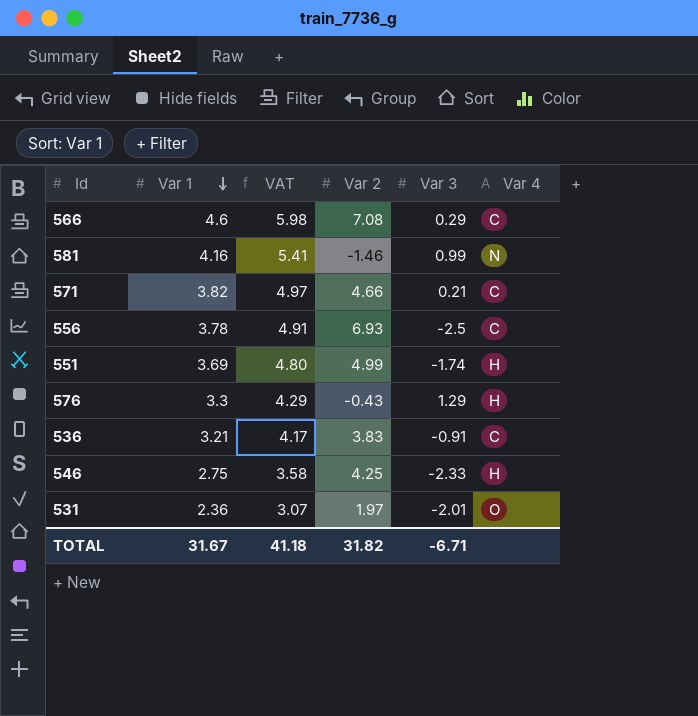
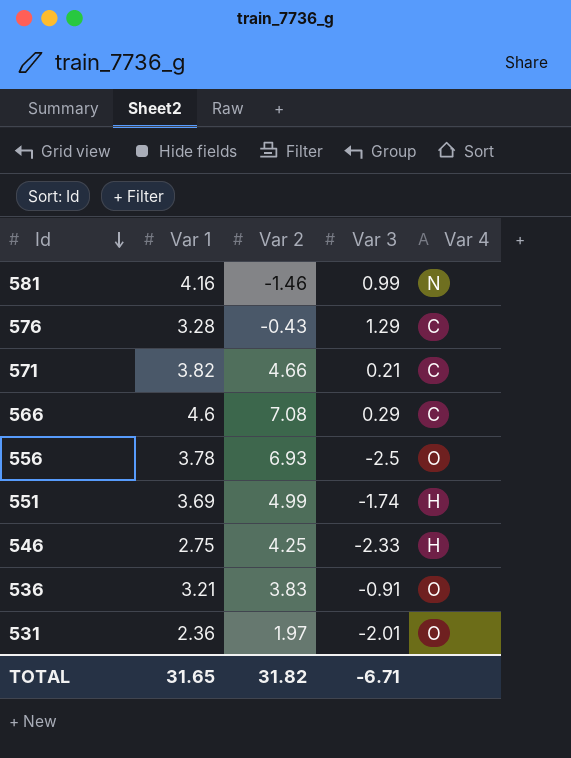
row order: Var 1 descending -> Id descending
column VAT | formula: [Var 1] * 1.3 -> none
576 | Var 1: 3.3 -> 3.28
576 | Var 4: H -> C
556 | Var 4: C -> O
536 | Var 4: C -> O
TOTAL | Var 1: 31.67 -> 31.65

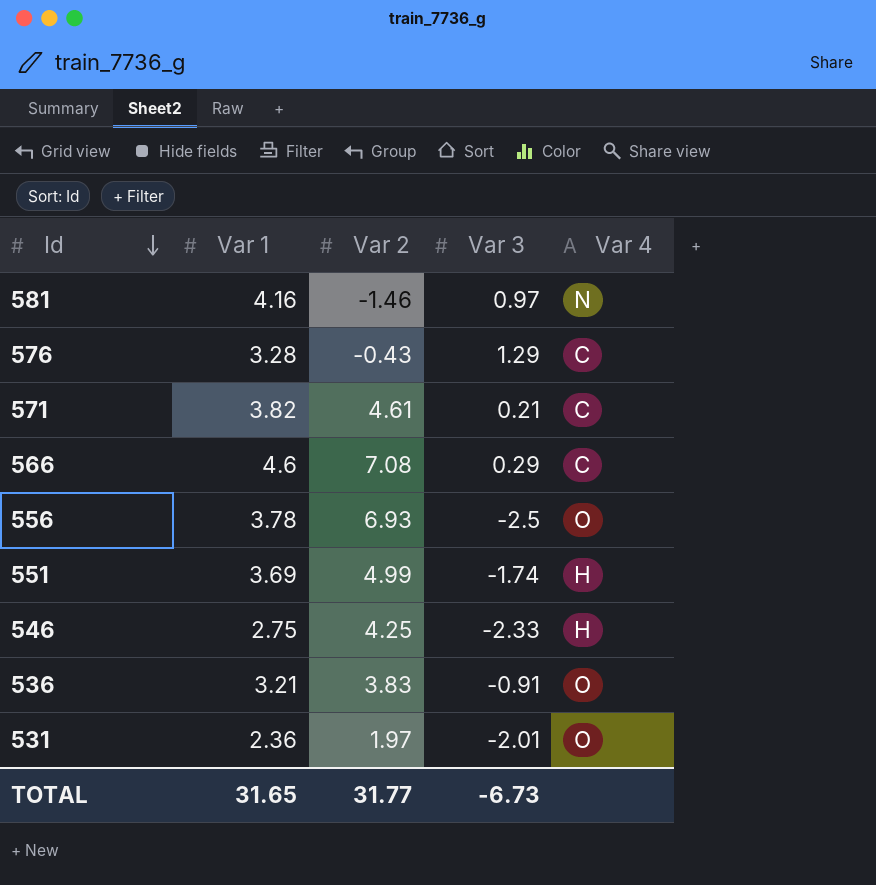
581 | Var 3: 0.99 -> 0.97
571 | Var 2: 4.66 -> 4.61
TOTAL | Var 2: 31.82 -> 31.77
TOTAL | Var 3: -6.71 -> -6.73

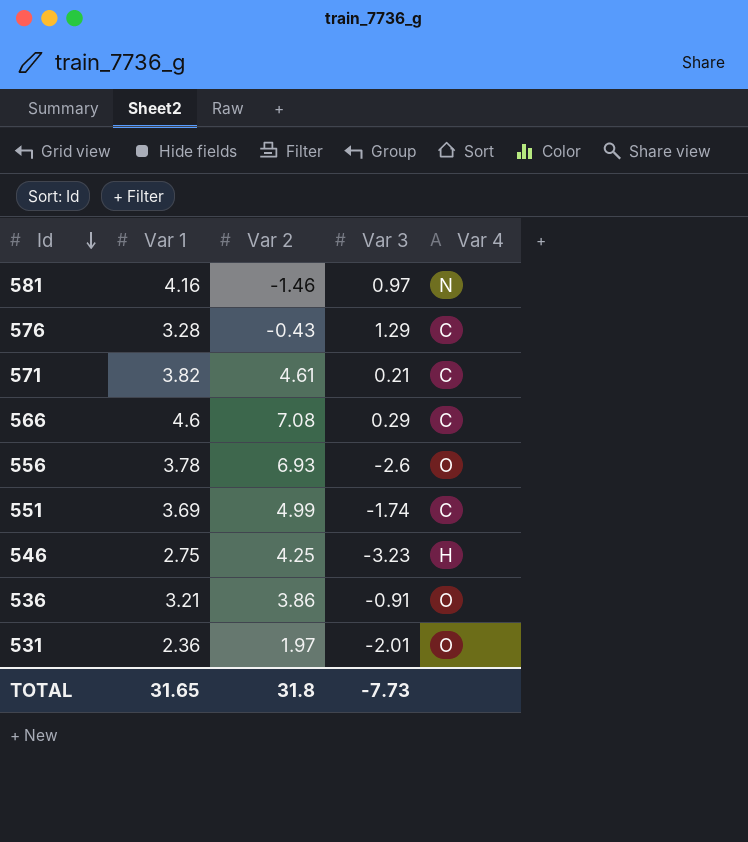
556 | Var 3: -2.5 -> -2.6
551 | Var 4: H -> C
546 | Var 3: -2.33 -> -3.23
536 | Var 2: 3.83 -> 3.86
TOTAL | Var 2: 31.77 -> 31.8
TOTAL | Var 3: -6.73 -> -7.73

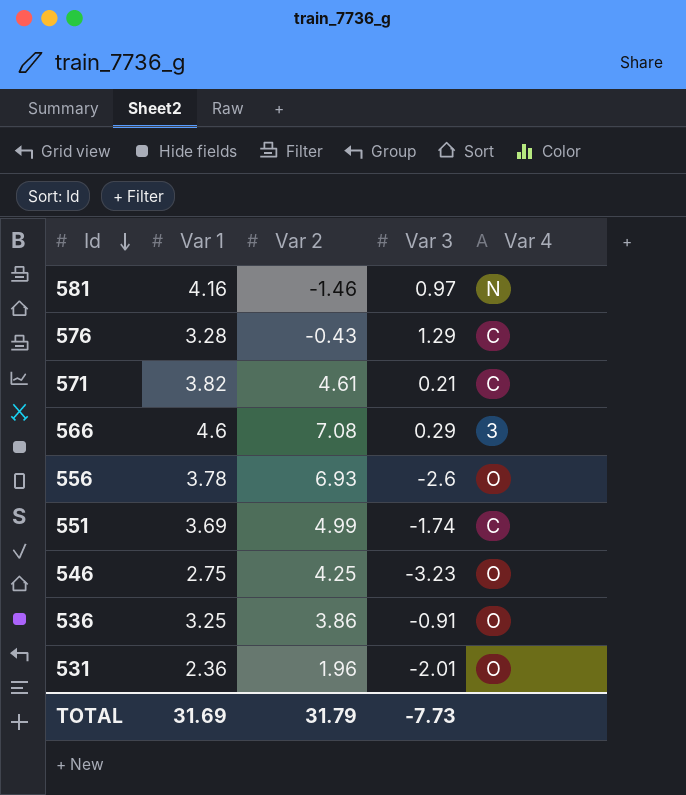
566 | Var 4: C -> 3
546 | Var 4: H -> O
536 | Var 1: 3.21 -> 3.25
531 | Var 2: 1.97 -> 1.96
TOTAL | Var 1: 31.65 -> 31.69
TOTAL | Var 2: 31.8 -> 31.79

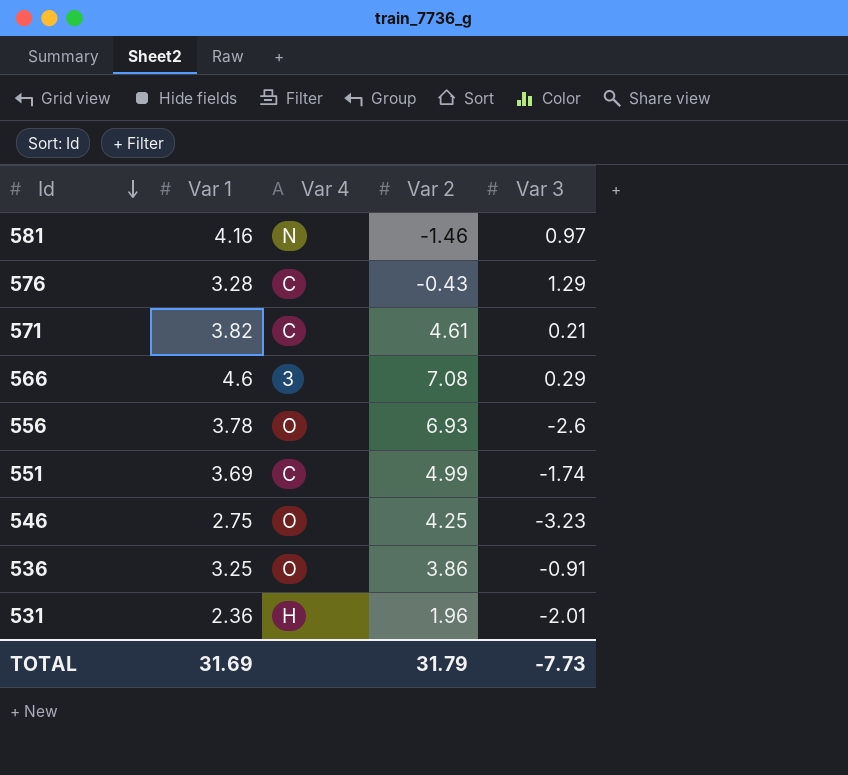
column Var 4 | position: 5 -> 3
531 | Var 4: O -> H

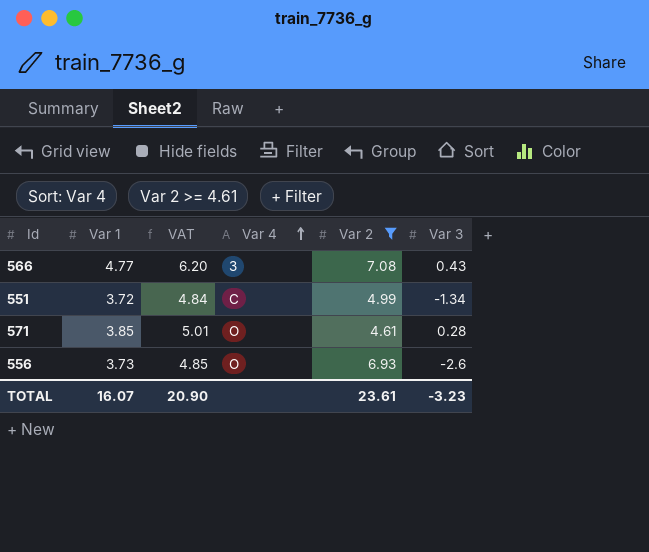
filter: none -> Var 2 >= 4.61
row order: Id descending -> Var 4 ascending
column VAT | formula: none -> [Var 1] * 1.3
566 | Var 1: 4.6 -> 4.77
566 | Var 3: 0.29 -> 0.43
551 | Var 1: 3.69 -> 3.72
551 | Var 3: -1.74 -> -1.34
571 | Var 1: 3.82 -> 3.85
571 | Var 4: C -> O
571 | Var 3: 0.21 -> 0.28
556 | Var 1: 3.78 -> 3.73
TOTAL | Var 1: 31.69 -> 16.07
TOTAL | Var 2: 31.79 -> 23.61
TOTAL | Var 3: -7.73 -> -3.23

